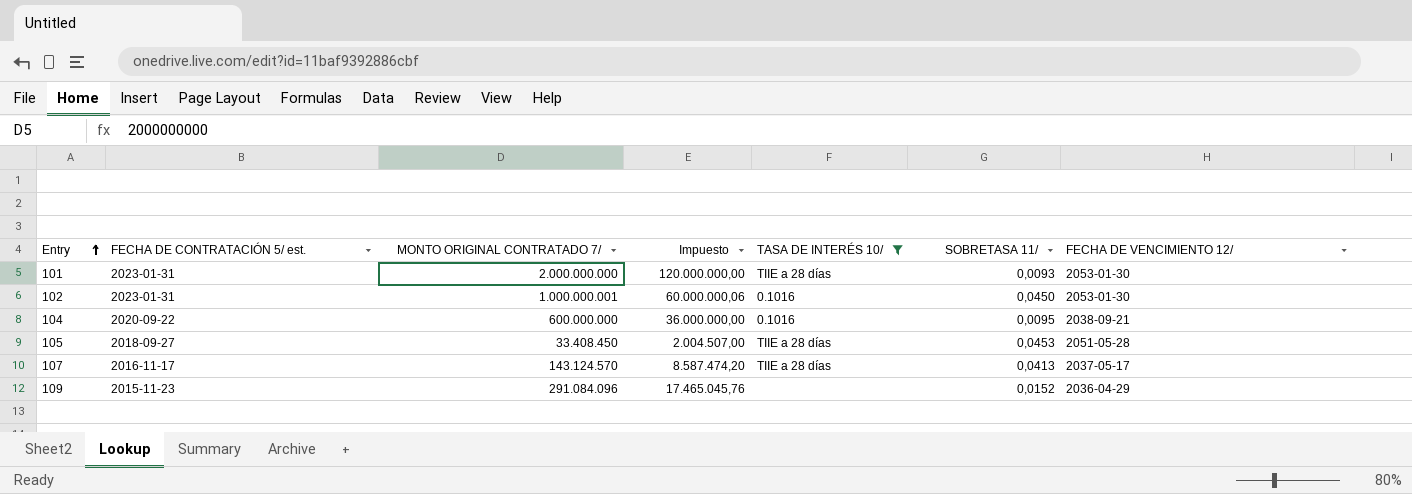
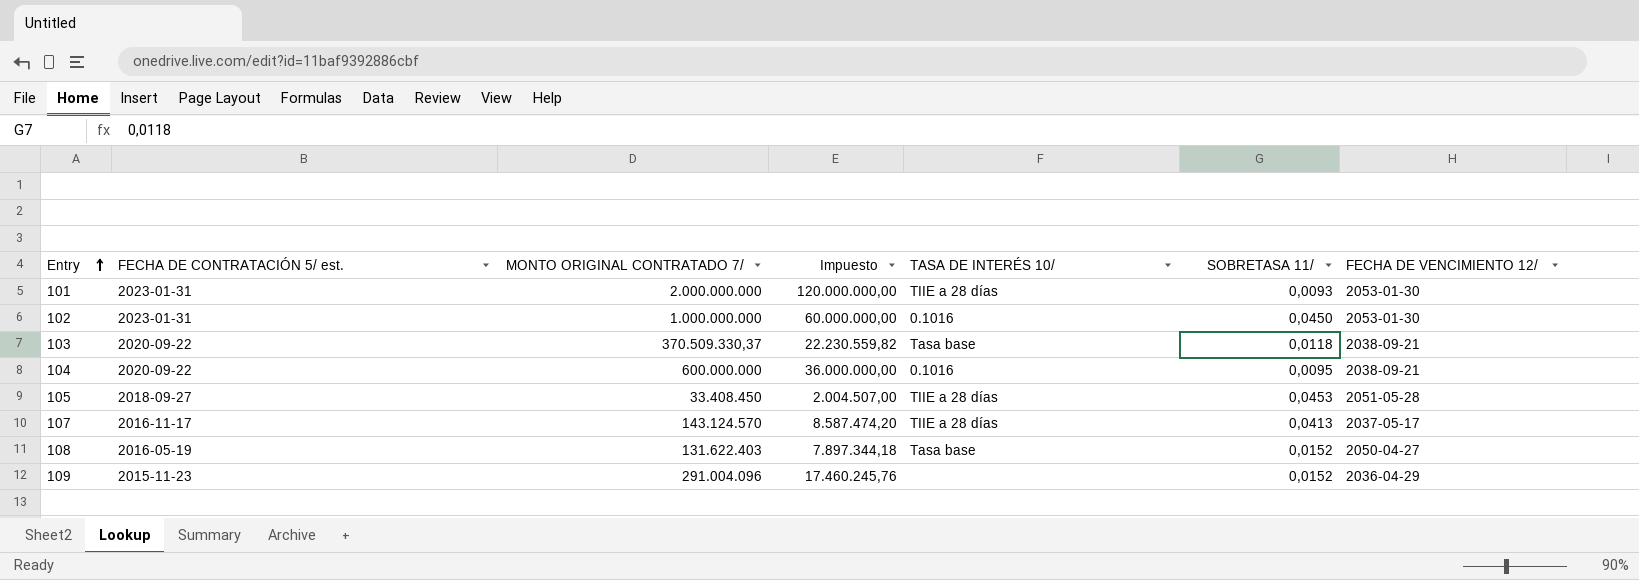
filter: TASA DE INTERÉS 10/ != Tasa base -> none
102 | MONTO ORIGINAL CONTRATADO 7/: 1.000.000.001 -> 1.000.000.000
102 | Impuesto: 60.000.000,06 -> 60.000.000,00
109 | MONTO ORIGINAL CONTRATADO 7/: 291.084.096 -> 291.004.096
109 | Impuesto: 17.465.045,76 -> 17.460.245,76

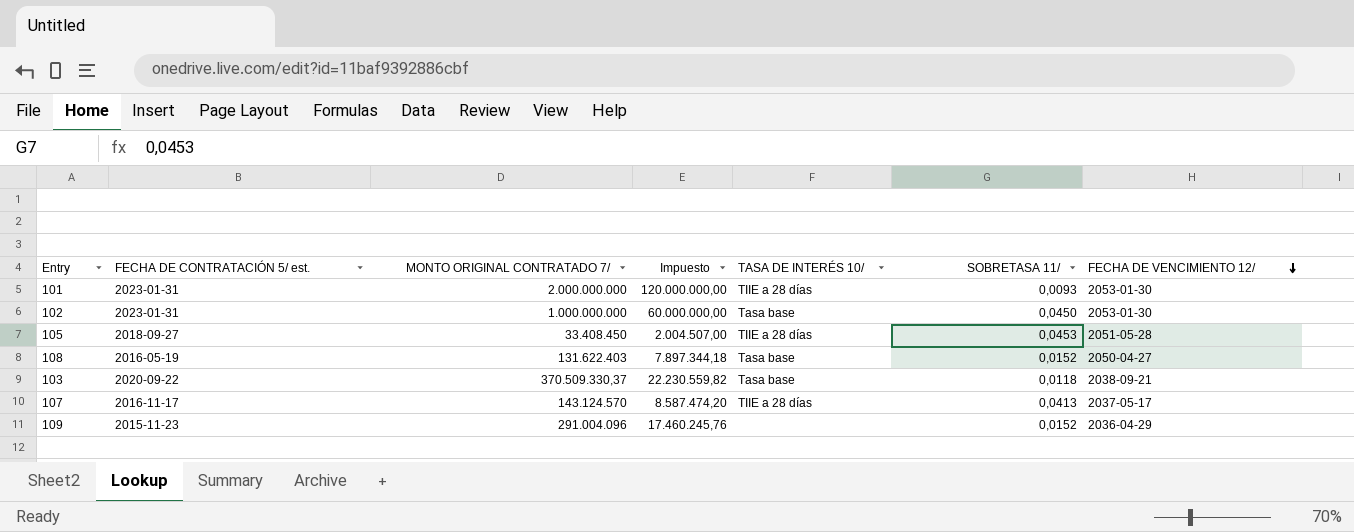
row order: Entry ascending -> FECHA DE VENCIMIENTO 12/ descending
row 104: 2020-09-22 | 600.000.000 | 36.000.000,00 | 0.1016 | 0,0095 | 2038-09-21 -> none
102 | TASA DE INTERÉS 10/: 0.1016 -> Tasa base

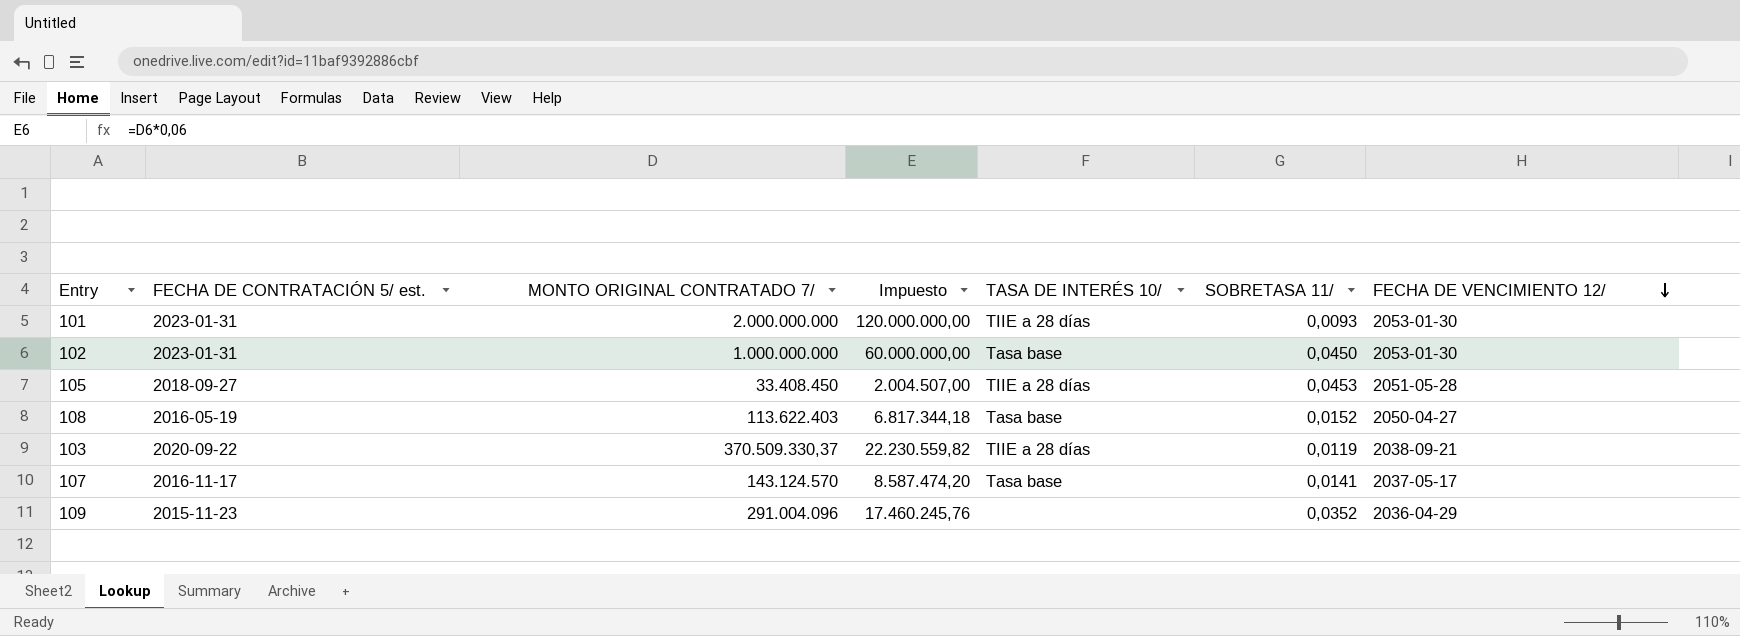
108 | MONTO ORIGINAL CONTRATADO 7/: 131.622.403 -> 113.622.403
108 | Impuesto: 7.897.344,18 -> 6.817.344,18
103 | TASA DE INTERÉS 10/: Tasa base -> TIIE a 28 días
103 | SOBRETASA 11/: 0,0118 -> 0,0119
107 | TASA DE INTERÉS 10/: TIIE a 28 días -> Tasa base
107 | SOBRETASA 11/: 0,0413 -> 0,0141
109 | SOBRETASA 11/: 0,0152 -> 0,0352

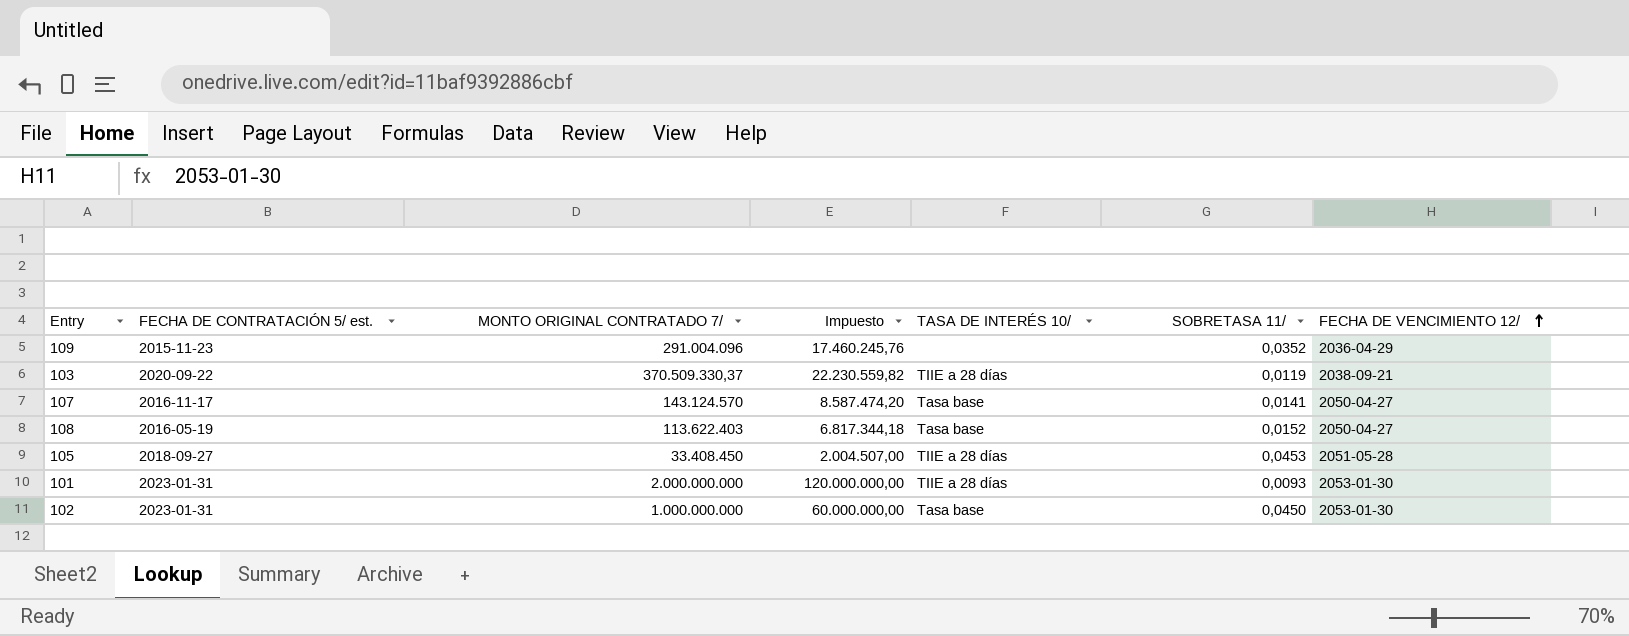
row order: FECHA DE VENCIMIENTO 12/ descending -> FECHA DE VENCIMIENTO 12/ ascending
107 | FECHA DE VENCIMIENTO 12/: 2037-05-17 -> 2050-04-27

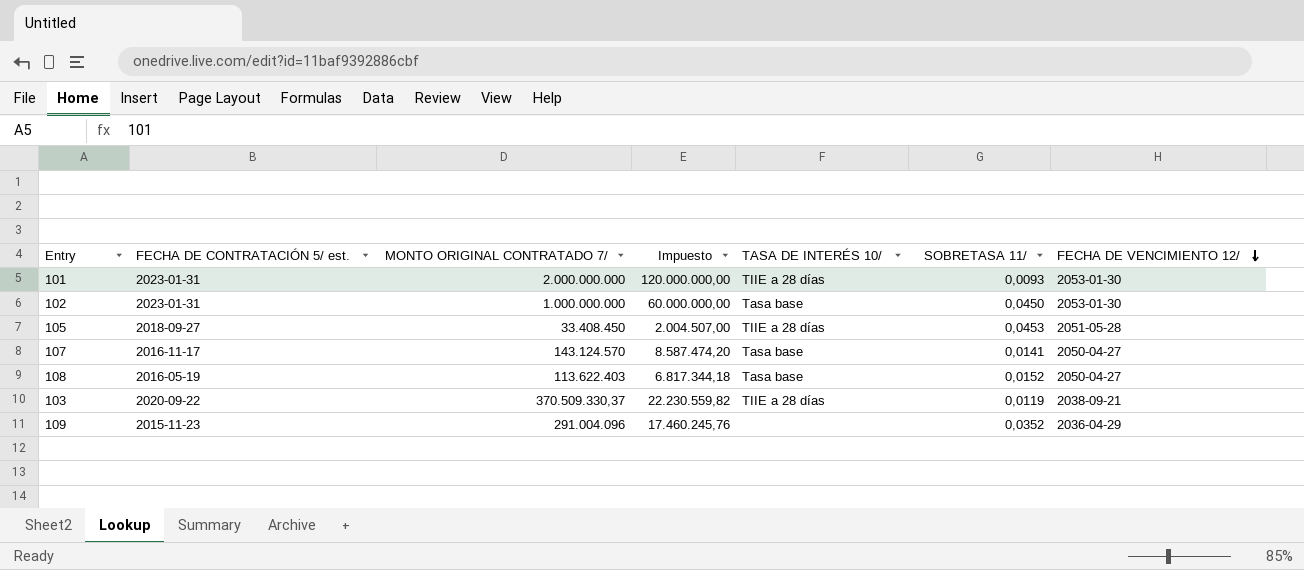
row order: FECHA DE VENCIMIENTO 12/ ascending -> FECHA DE VENCIMIENTO 12/ descending

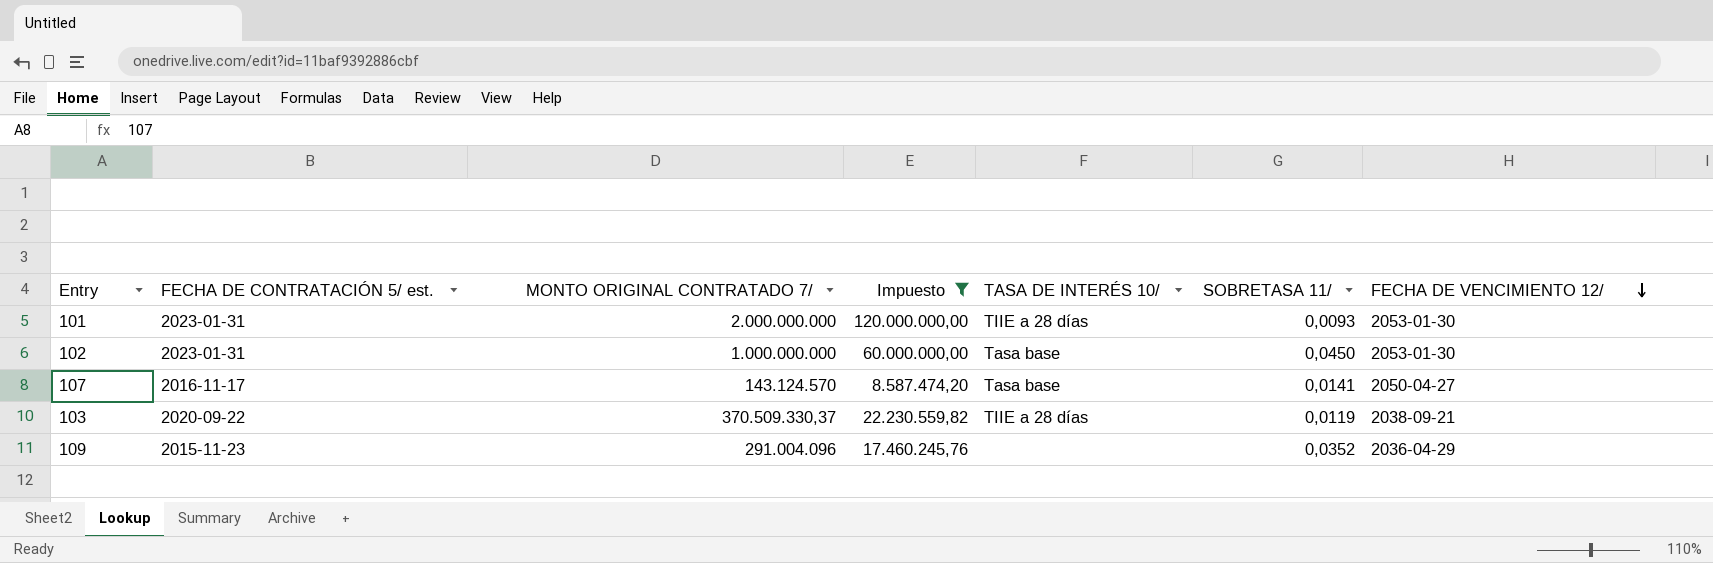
filter: none -> Impuesto >= 8.587.474,20

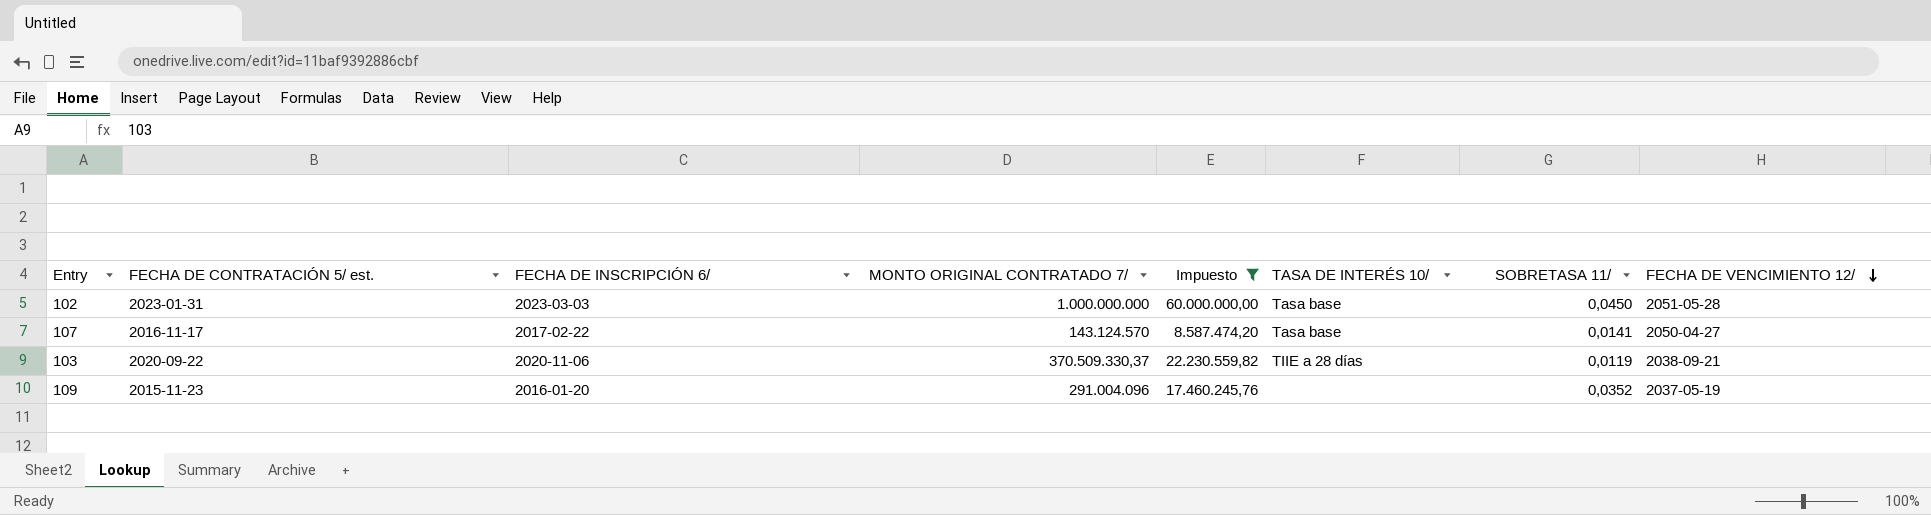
column FECHA DE INSCRIPCIÓN 6/ | position: none -> 3
row 101: 2023-01-31 | 2.000.000.000 | 120.000.000,00 | TIIE a 28 días | 0,0093 | 2053-01-30 -> none
102 | FECHA DE VENCIMIENTO 12/: 2053-01-30 -> 2051-05-28
109 | FECHA DE VENCIMIENTO 12/: 2036-04-29 -> 2037-05-19

